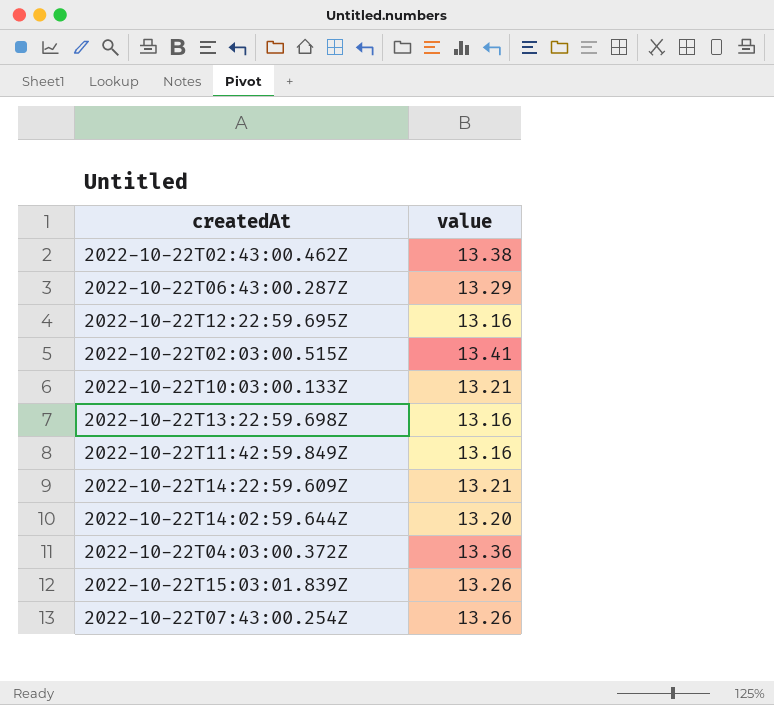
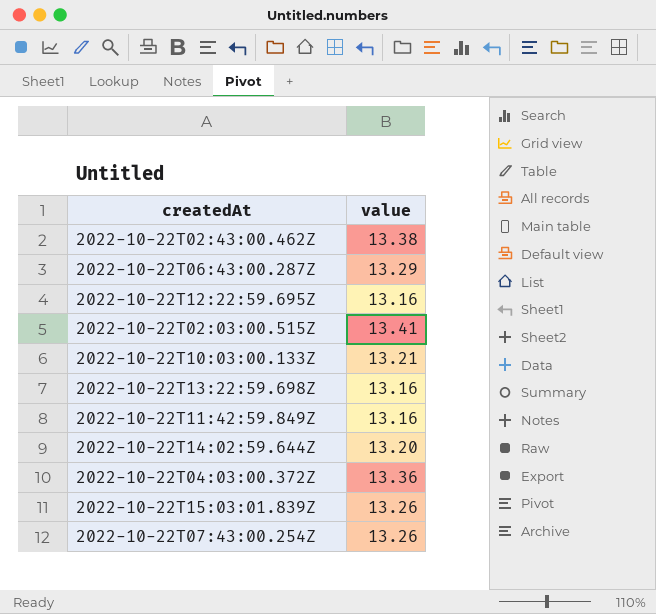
row 2022-10-22T14:22:59.609Z: 13.21 -> none

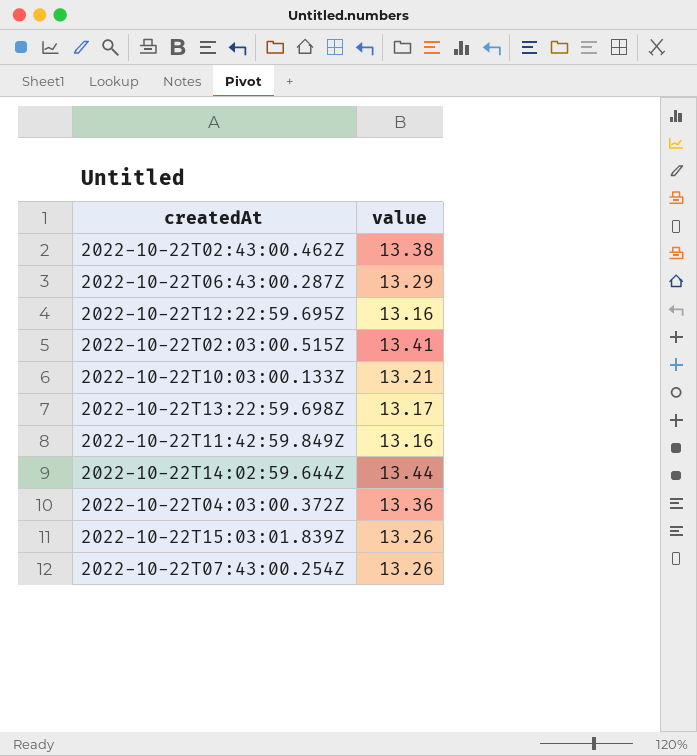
2022-10-22T13:22:59.698Z | value: 13.16 -> 13.17
2022-10-22T14:02:59.644Z | value: 13.20 -> 13.44

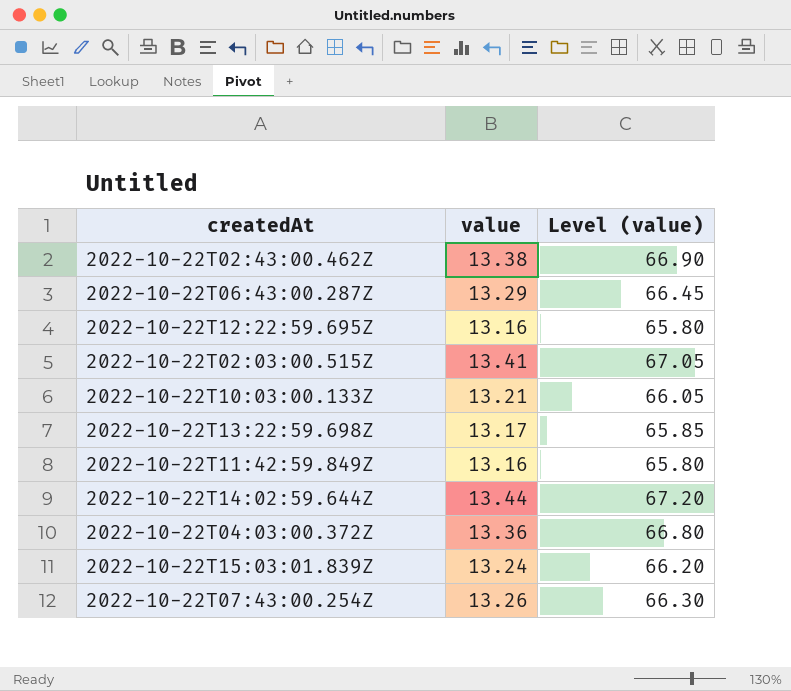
column Level (value) | formula: none -> [value] * 5
2022-10-22T15:03:01.839Z | value: 13.26 -> 13.24

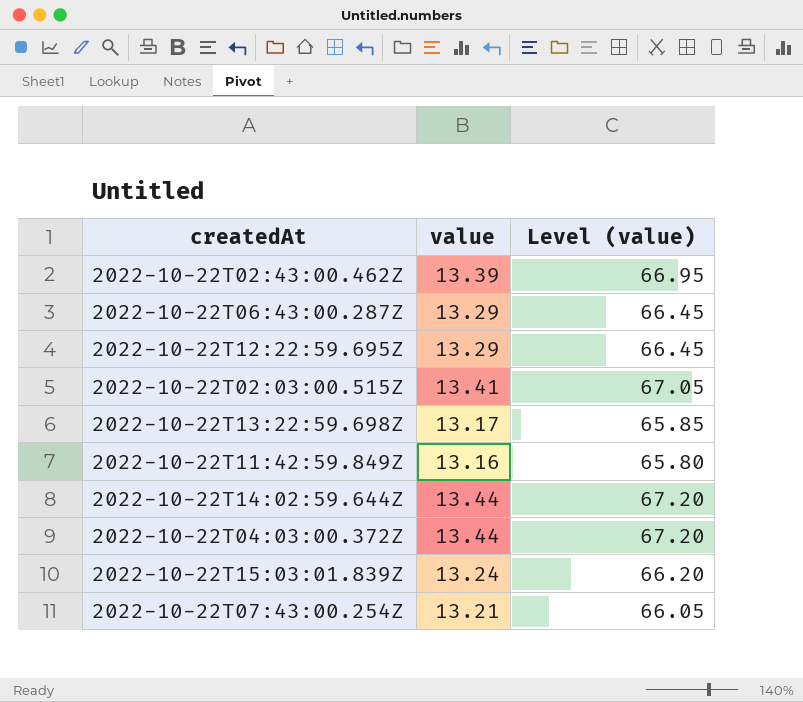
row 2022-10-22T10:03:00.133Z: 13.21 | 66.05 -> none
2022-10-22T02:43:00.462Z | value: 13.38 -> 13.39
2022-10-22T02:43:00.462Z | Level (value): 66.90 -> 66.95
2022-10-22T12:22:59.695Z | value: 13.16 -> 13.29
2022-10-22T12:22:59.695Z | Level (value): 65.80 -> 66.45
2022-10-22T04:03:00.372Z | value: 13.36 -> 13.44
2022-10-22T04:03:00.372Z | Level (value): 66.80 -> 67.20
2022-10-22T07:43:00.254Z | value: 13.26 -> 13.21
2022-10-22T07:43:00.254Z | Level (value): 66.30 -> 66.05

